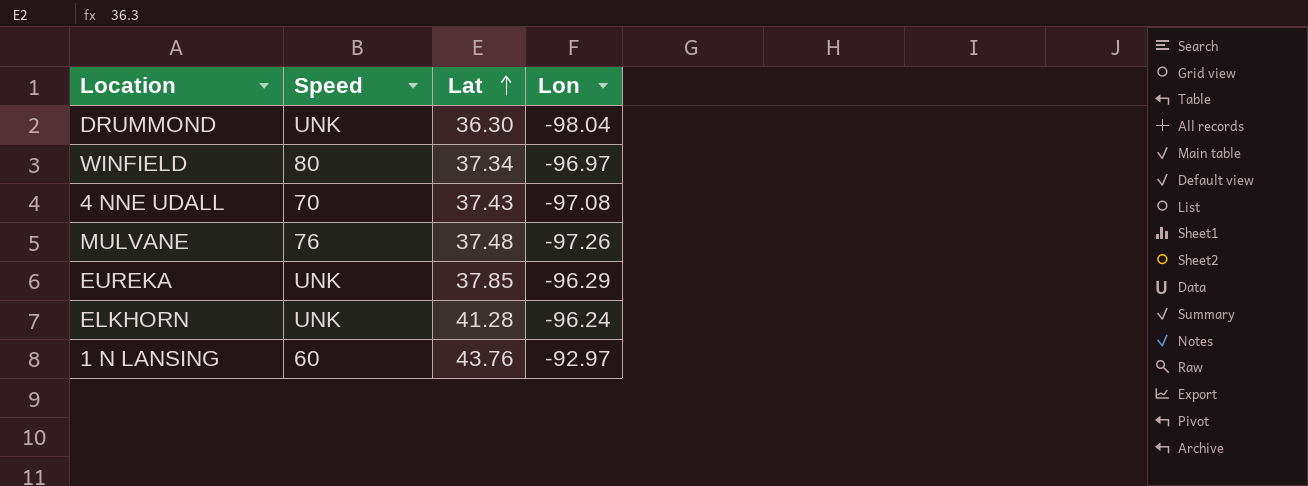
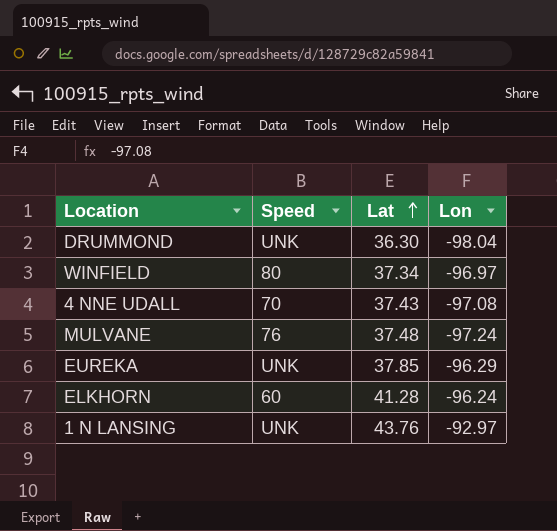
MULVANE | Lon: -97.26 -> -97.24
ELKHORN | Speed: UNK -> 60
1 N LANSING | Speed: 60 -> UNK

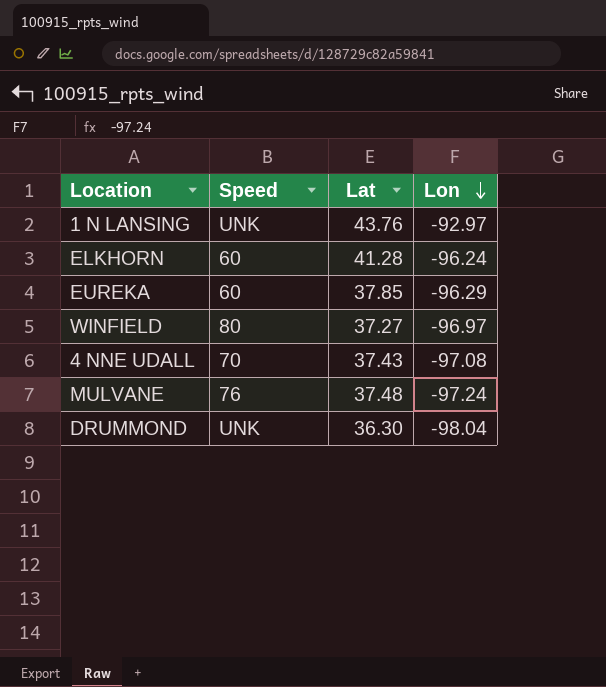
row order: Lat ascending -> Lon descending
EUREKA | Speed: UNK -> 60
WINFIELD | Lat: 37.34 -> 37.27

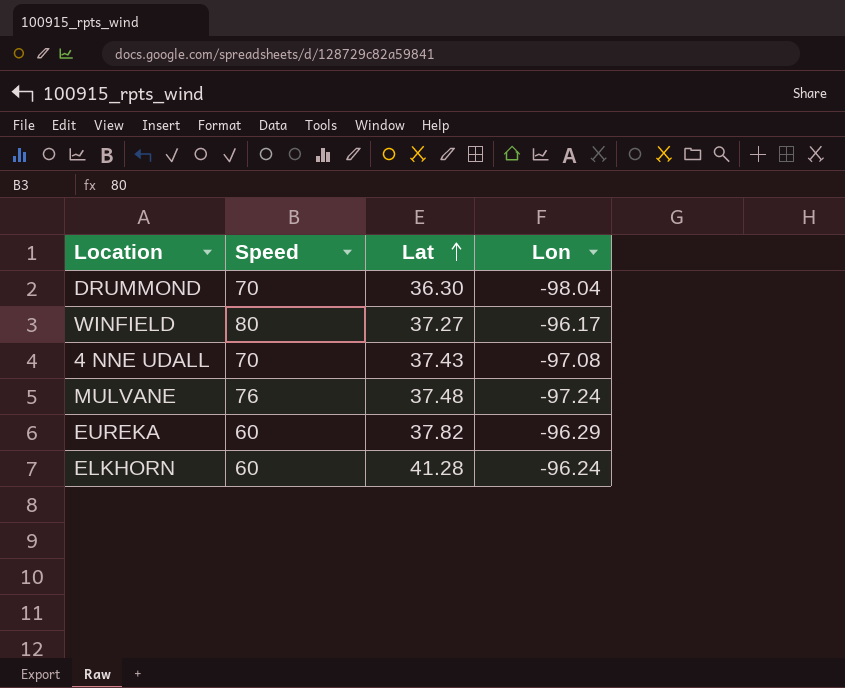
row order: Lon descending -> Lat ascending
row 1 N LANSING: UNK | 43.76 | -92.97 -> none
DRUMMOND | Speed: UNK -> 70
WINFIELD | Lon: -96.97 -> -96.17
EUREKA | Lat: 37.85 -> 37.82

